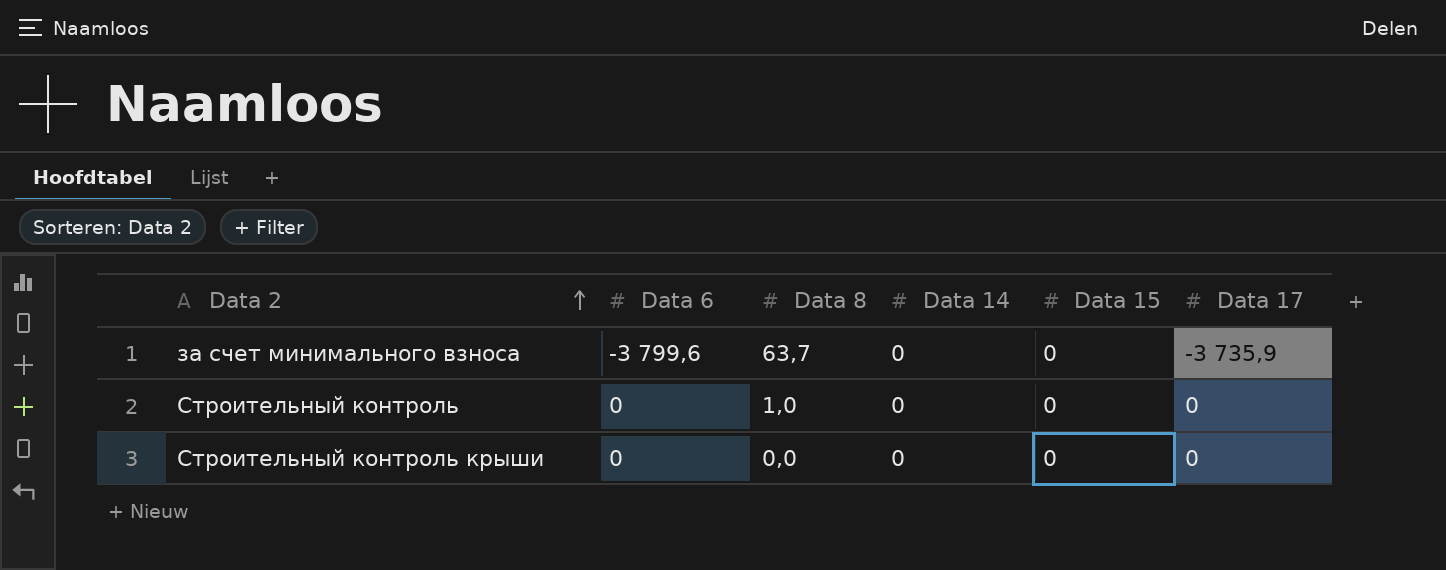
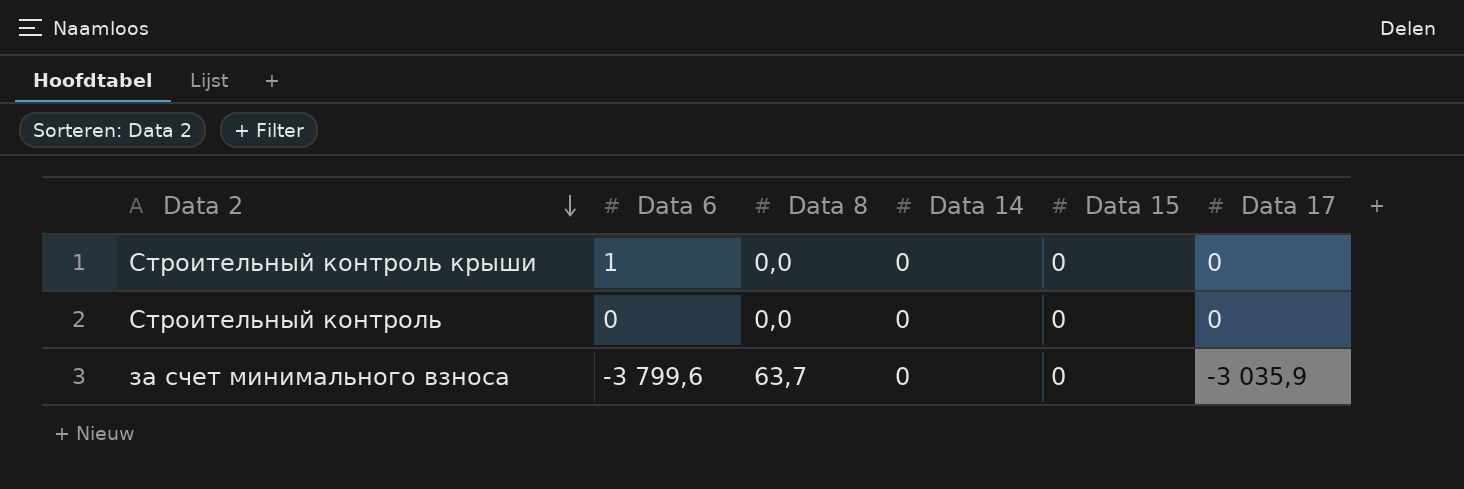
row order: Data 2 ascending -> Data 2 descending
Строительный контроль крыши | Data 6: 0 -> 1
Строительный контроль | Data 8: 1,0 -> 0,0
за счет минимального взноса | Data 17: -3 735,9 -> -3 035,9

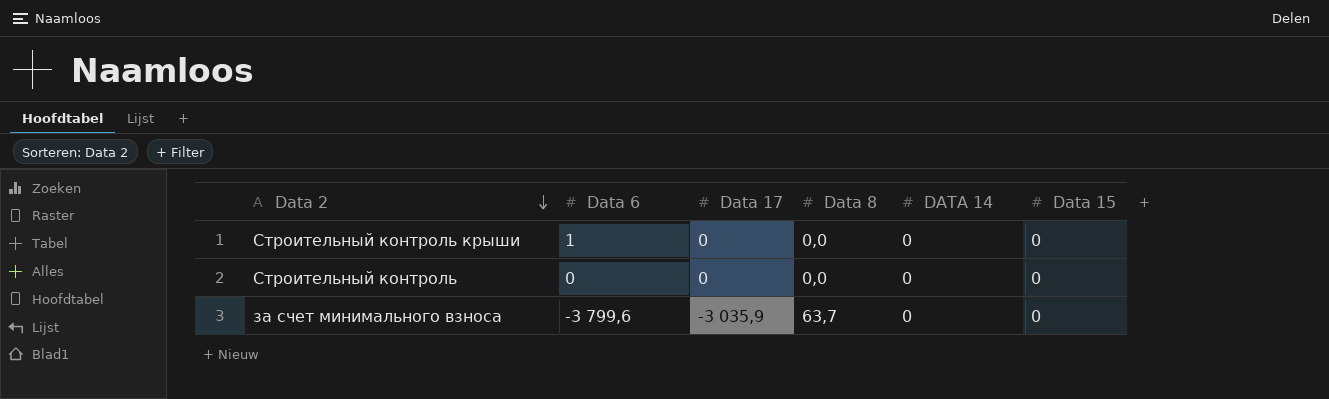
column Data 17 | position: 6 -> 3
column name: Data 14 -> DATA 14

